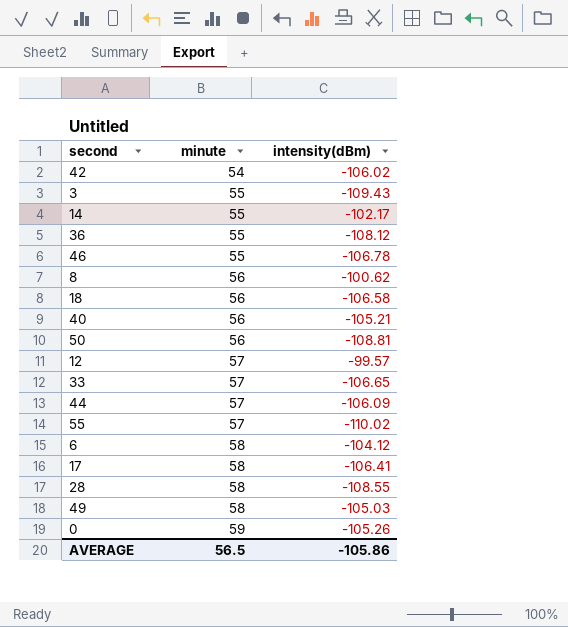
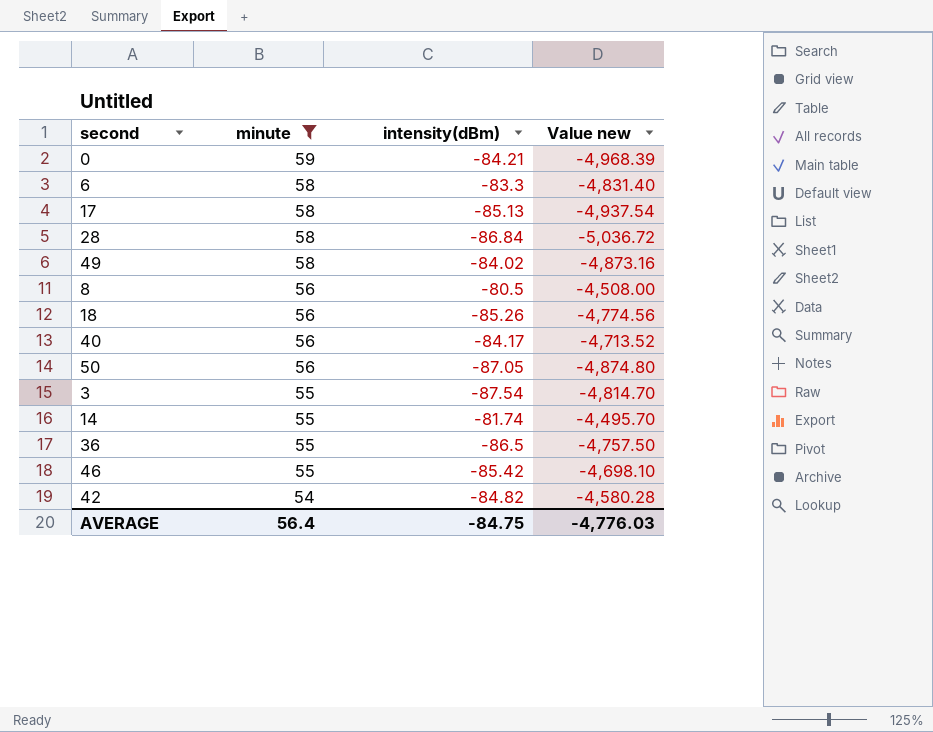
filter: none -> minute != 57
row order: minute ascending -> minute descending
column Value new | formula: none -> [minute] * [intensity(dBm)]
0 | intensity(dBm): -105.26 -> -84.21
6 | intensity(dBm): -104.12 -> -83.3
17 | intensity(dBm): -106.41 -> -85.13
28 | intensity(dBm): -108.55 -> -86.84
49 | intensity(dBm): -105.03 -> -84.02
8 | intensity(dBm): -100.62 -> -80.5
18 | intensity(dBm): -106.58 -> -85.26
40 | intensity(dBm): -105.21 -> -84.17
50 | intensity(dBm): -108.81 -> -87.05
3 | intensity(dBm): -109.43 -> -87.54
14 | intensity(dBm): -102.17 -> -81.74
36 | intensity(dBm): -108.12 -> -86.5
46 | intensity(dBm): -106.78 -> -85.42
42 | intensity(dBm): -106.02 -> -84.82
AVERAGE | minute: 56.5 -> 56.4
AVERAGE | intensity(dBm): -105.86 -> -84.75

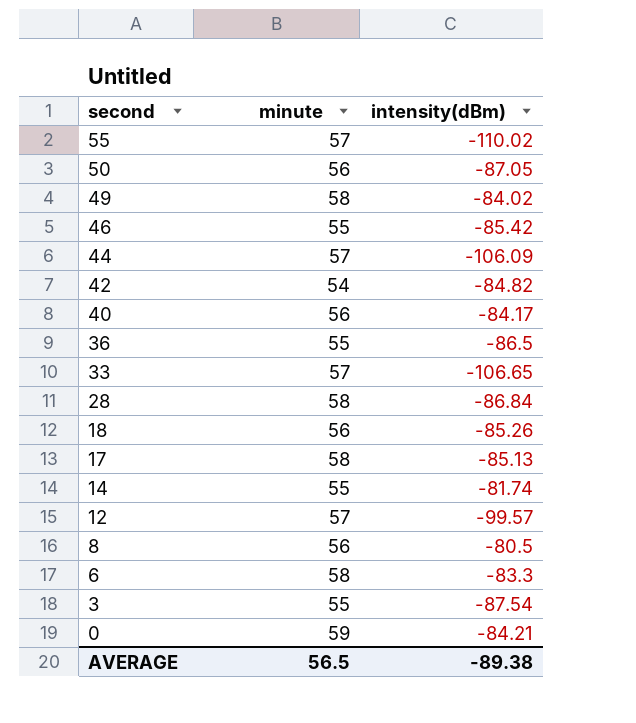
filter: minute != 57 -> none
row order: minute descending -> second descending
column Value new | formula: [minute] * [intensity(dBm)] -> none
AVERAGE | minute: 56.4 -> 56.5
AVERAGE | intensity(dBm): -84.75 -> -89.38

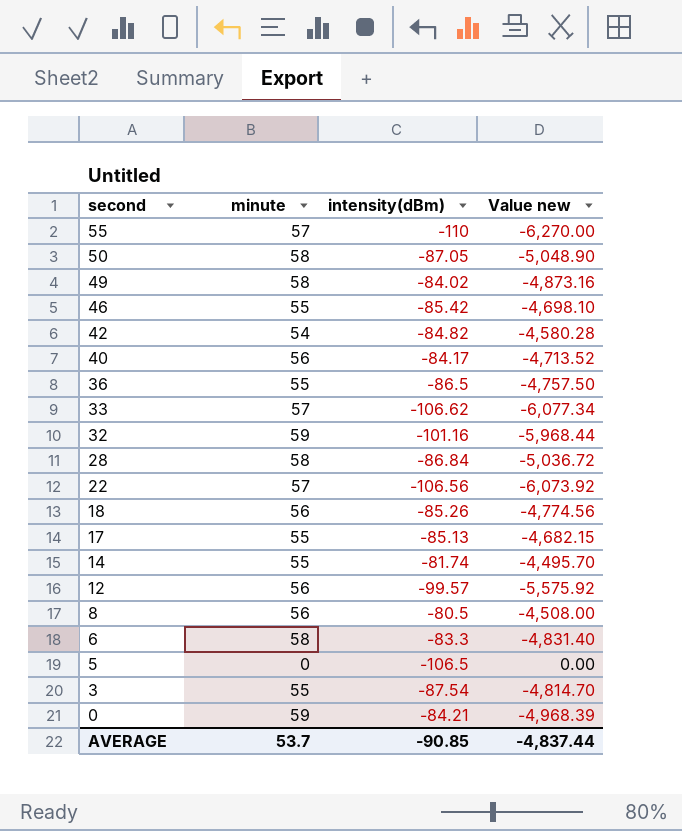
column Value new | formula: none -> [minute] * [intensity(dBm)]
row 44: 57 | -106.09 -> none
55 | intensity(dBm): -110.02 -> -110
50 | minute: 56 -> 58
33 | intensity(dBm): -106.65 -> -106.62
row 32: none -> 59 | -101.16 | -5,968.44
row 22: none -> 57 | -106.56 | -6,073.92
17 | minute: 58 -> 55
12 | minute: 57 -> 56
row 5: none -> 0 | -106.5 | 0.00
AVERAGE | minute: 56.5 -> 53.7
AVERAGE | intensity(dBm): -89.38 -> -90.85

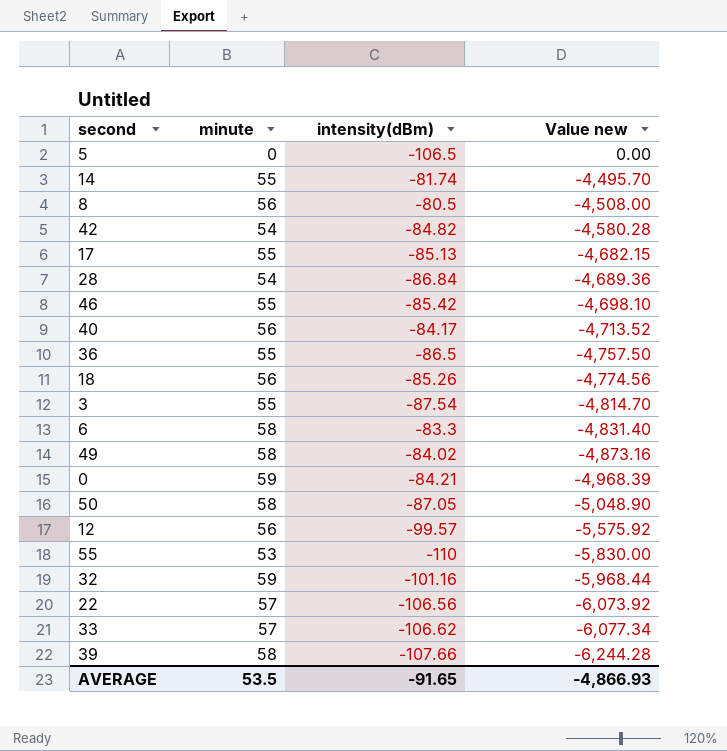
row order: second descending -> Value new descending
28 | minute: 58 -> 54
28 | Value new: -5,036.72 -> -4,689.36
55 | minute: 57 -> 53
55 | Value new: -6,270.00 -> -5,830.00
row 39: none -> 58 | -107.66 | -6,244.28
AVERAGE | minute: 53.7 -> 53.5
AVERAGE | intensity(dBm): -90.85 -> -91.65
AVERAGE | Value new: -4,837.44 -> -4,866.93

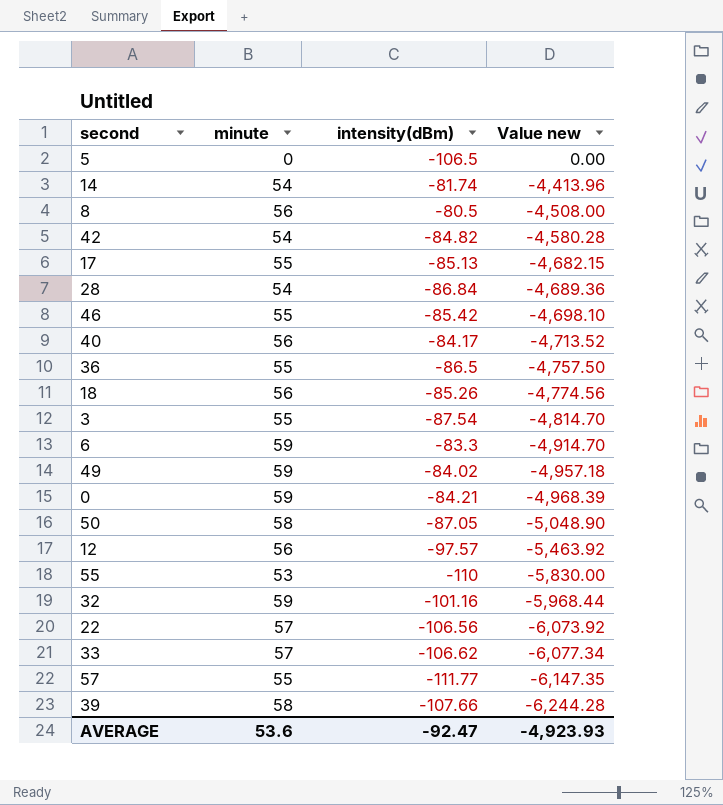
14 | minute: 55 -> 54
14 | Value new: -4,495.70 -> -4,413.96
6 | minute: 58 -> 59
6 | Value new: -4,831.40 -> -4,914.70
49 | minute: 58 -> 59
49 | Value new: -4,873.16 -> -4,957.18
12 | intensity(dBm): -99.57 -> -97.57
12 | Value new: -5,575.92 -> -5,463.92
row 57: none -> 55 | -111.77 | -6,147.35
AVERAGE | minute: 53.5 -> 53.6
AVERAGE | intensity(dBm): -91.65 -> -92.47
AVERAGE | Value new: -4,866.93 -> -4,923.93

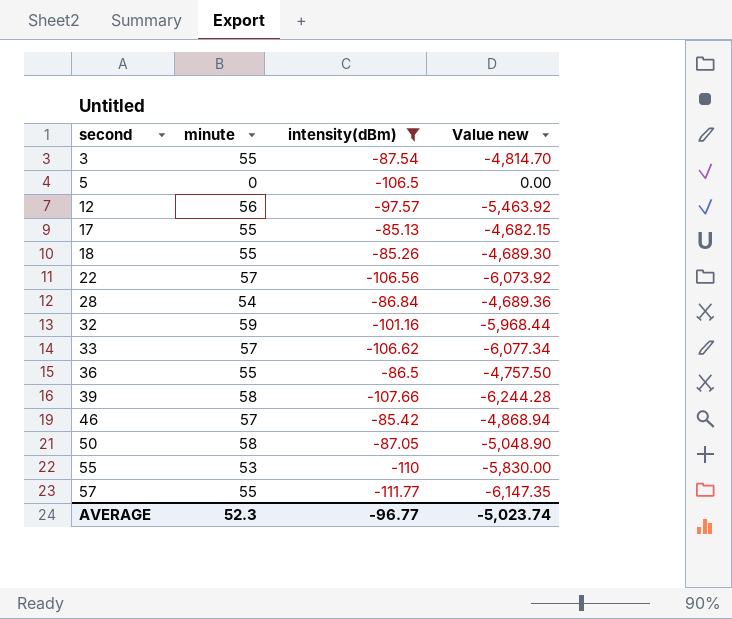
filter: none -> intensity(dBm) <= -85.13
row order: Value new descending -> second ascending
18 | minute: 56 -> 55
18 | Value new: -4,774.56 -> -4,689.30
46 | minute: 55 -> 57
46 | Value new: -4,698.10 -> -4,868.94
AVERAGE | minute: 53.6 -> 52.3
AVERAGE | intensity(dBm): -92.47 -> -96.77
AVERAGE | Value new: -4,923.93 -> -5,023.74

